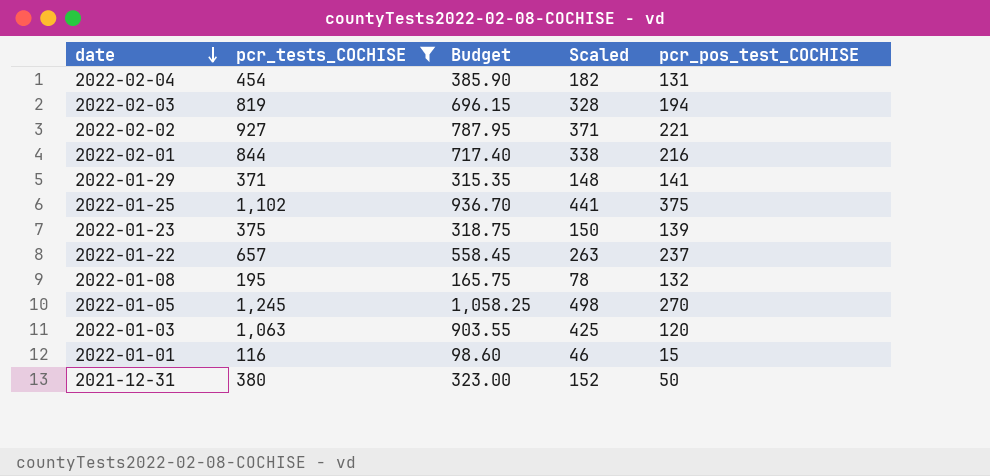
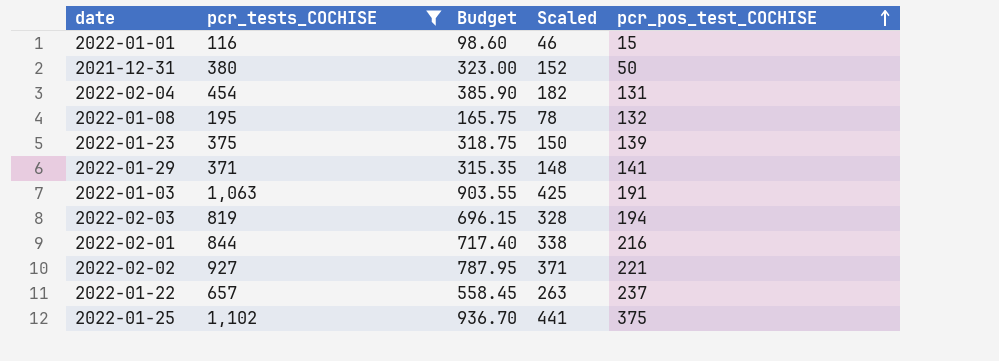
row order: date descending -> pcr_pos_test_COCHISE ascending
row 2022-01-05: 1,245 | 1,058.25 | 498 | 270 -> none
2022-01-03 | pcr_pos_test_COCHISE: 120 -> 191

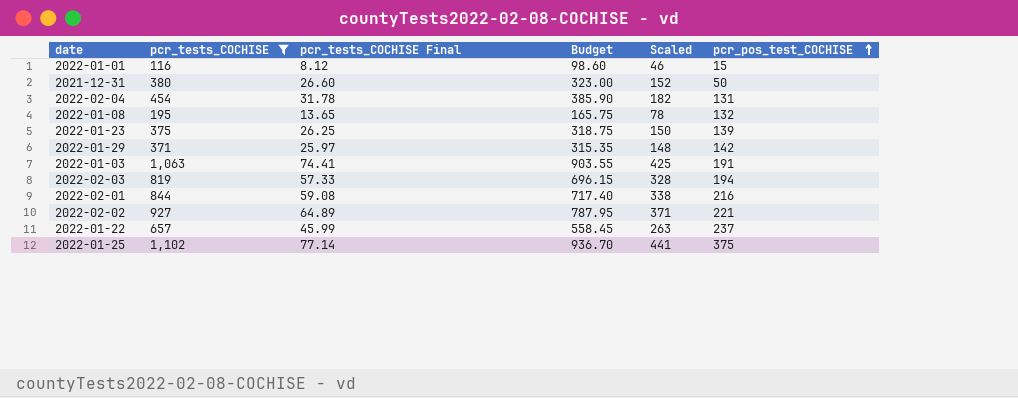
column pcr_tests_COCHISE Final | formula: none -> [pcr_tests_COCHISE] * 0.07
2022-01-29 | pcr_pos_test_COCHISE: 141 -> 142

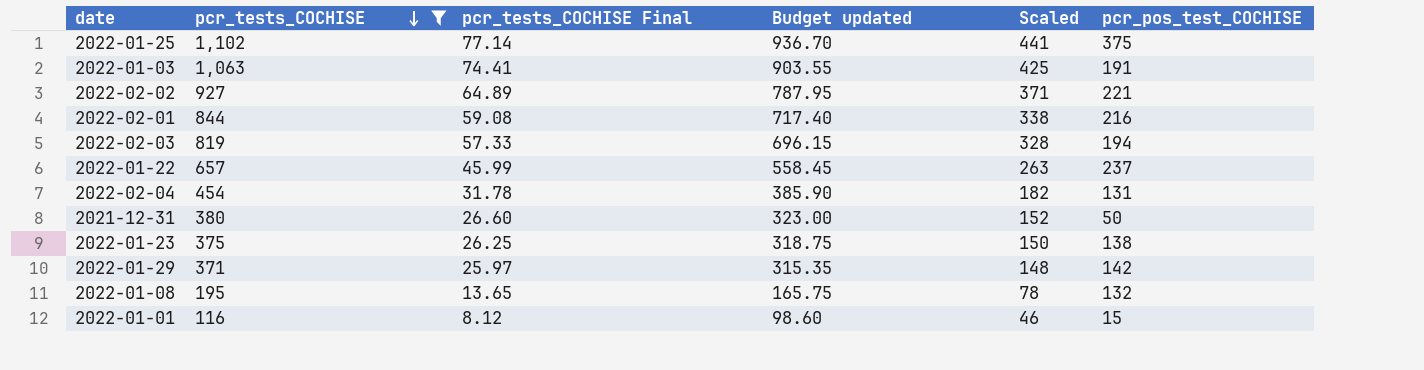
row order: pcr_pos_test_COCHISE ascending -> pcr_tests_COCHISE descending
column name: Budget -> Budget updated
2022-01-23 | pcr_pos_test_COCHISE: 139 -> 138

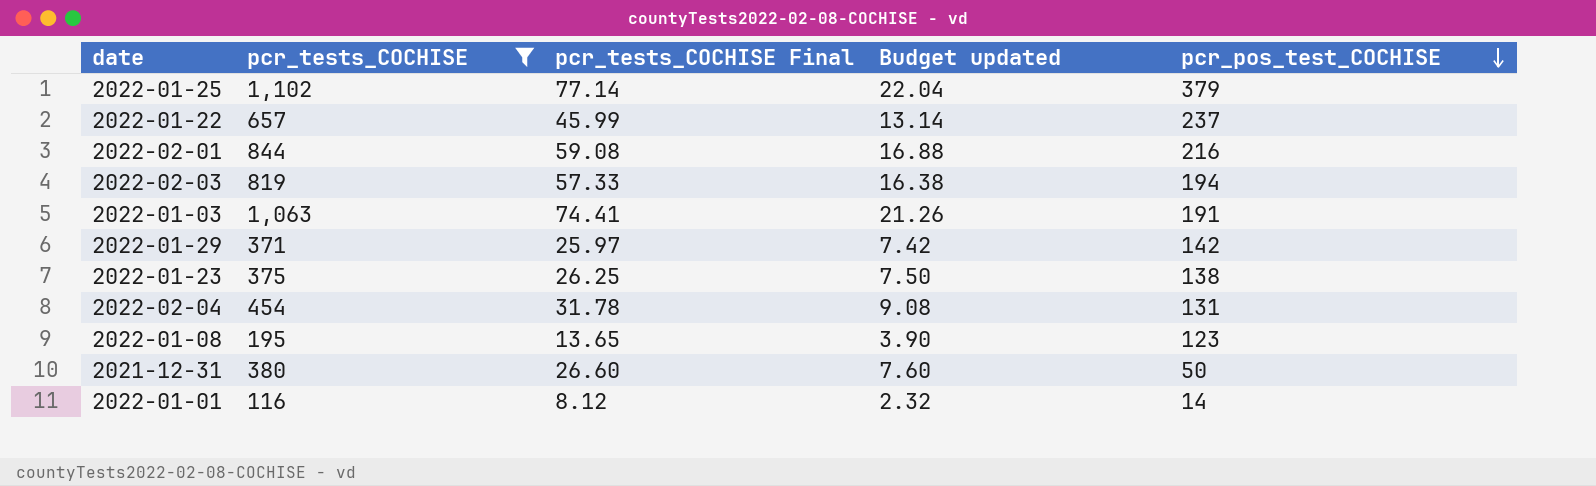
row order: pcr_tests_COCHISE descending -> pcr_pos_test_COCHISE descending
column Scaled | formula: [pcr_tests_COCHISE] * 0.4 -> none
column Budget updated | formula: [pcr_tests_COCHISE] * 0.85 -> [pcr_tests_COCHISE] * 0.02
row 2022-02-02: 927 | 64.89 | 787.95 | 371 | 221 -> none
2022-01-25 | pcr_pos_test_COCHISE: 375 -> 379
2022-01-08 | pcr_pos_test_COCHISE: 132 -> 123
2022-01-01 | pcr_pos_test_COCHISE: 15 -> 14

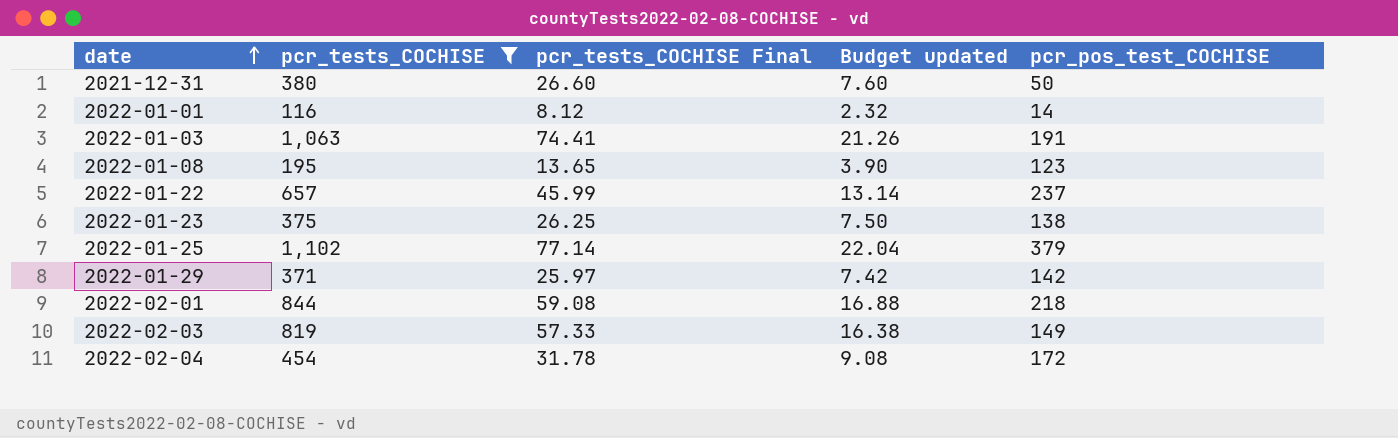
row order: pcr_pos_test_COCHISE descending -> date ascending
2022-02-01 | pcr_pos_test_COCHISE: 216 -> 218
2022-02-03 | pcr_pos_test_COCHISE: 194 -> 149
2022-02-04 | pcr_pos_test_COCHISE: 131 -> 172

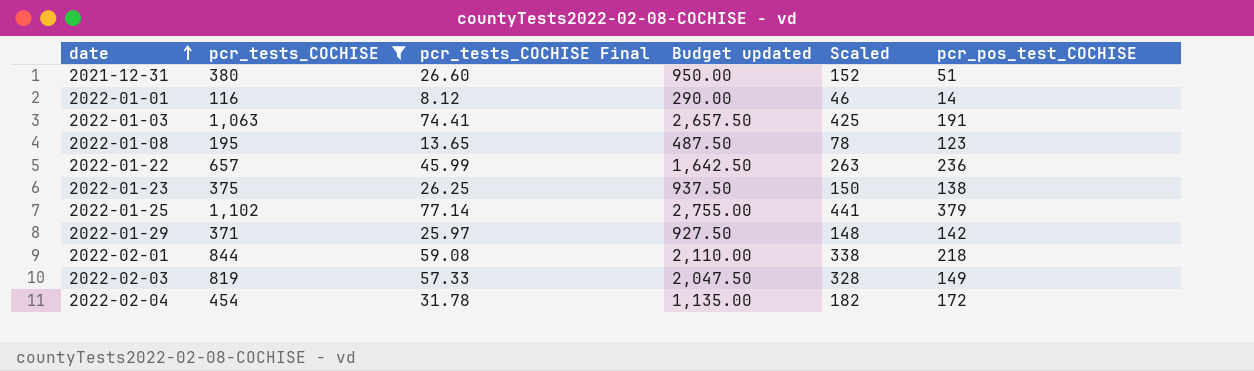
column Budget updated | formula: [pcr_tests_COCHISE] * 0.02 -> [pcr_tests_COCHISE] * 2.5
column Scaled | formula: none -> [pcr_tests_COCHISE] * 0.4
2021-12-31 | pcr_pos_test_COCHISE: 50 -> 51
2022-01-22 | pcr_pos_test_COCHISE: 237 -> 236

